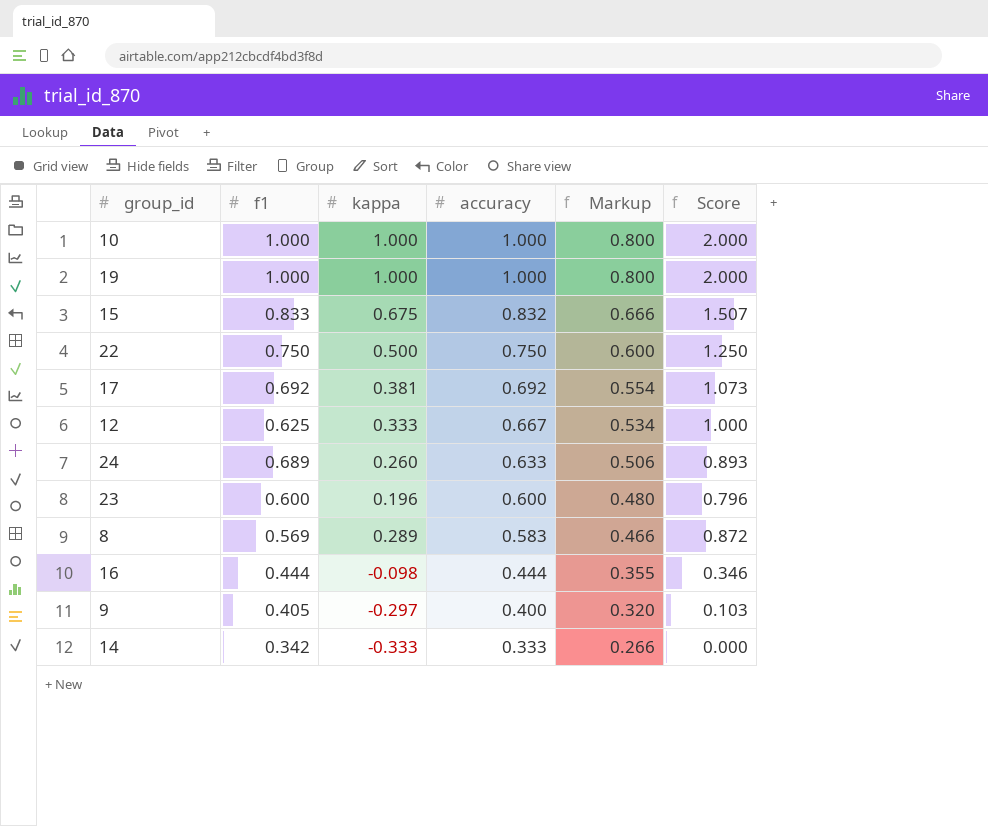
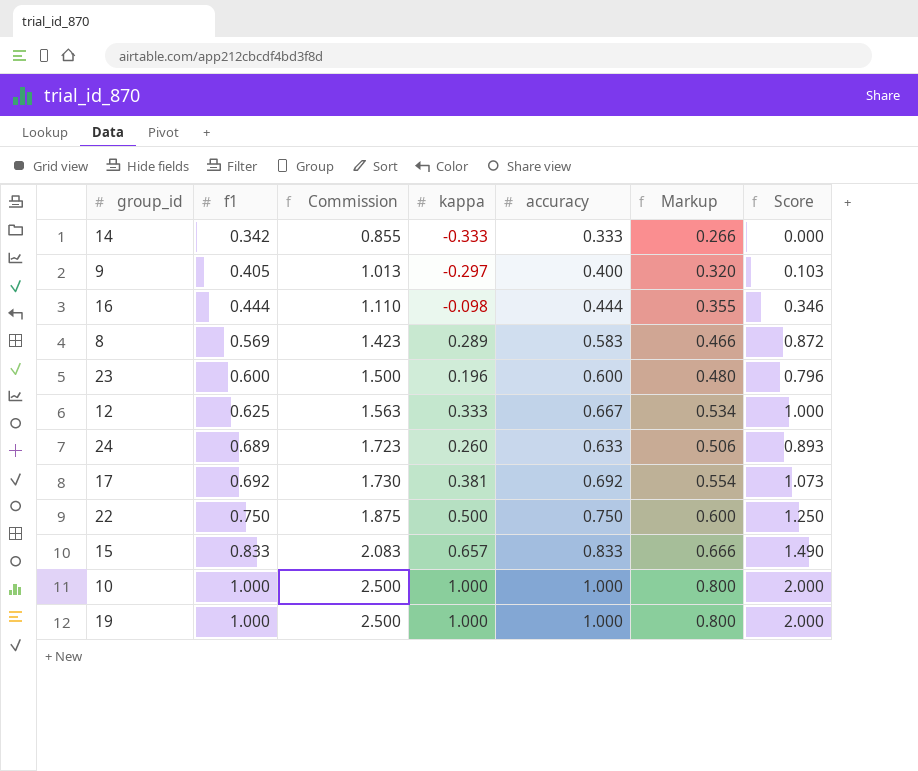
row order: accuracy descending -> f1 ascending
column Commission | formula: none -> [f1] * 2.5
15 | kappa: 0.675 -> 0.657
15 | accuracy: 0.832 -> 0.833
15 | Score: 1.507 -> 1.490

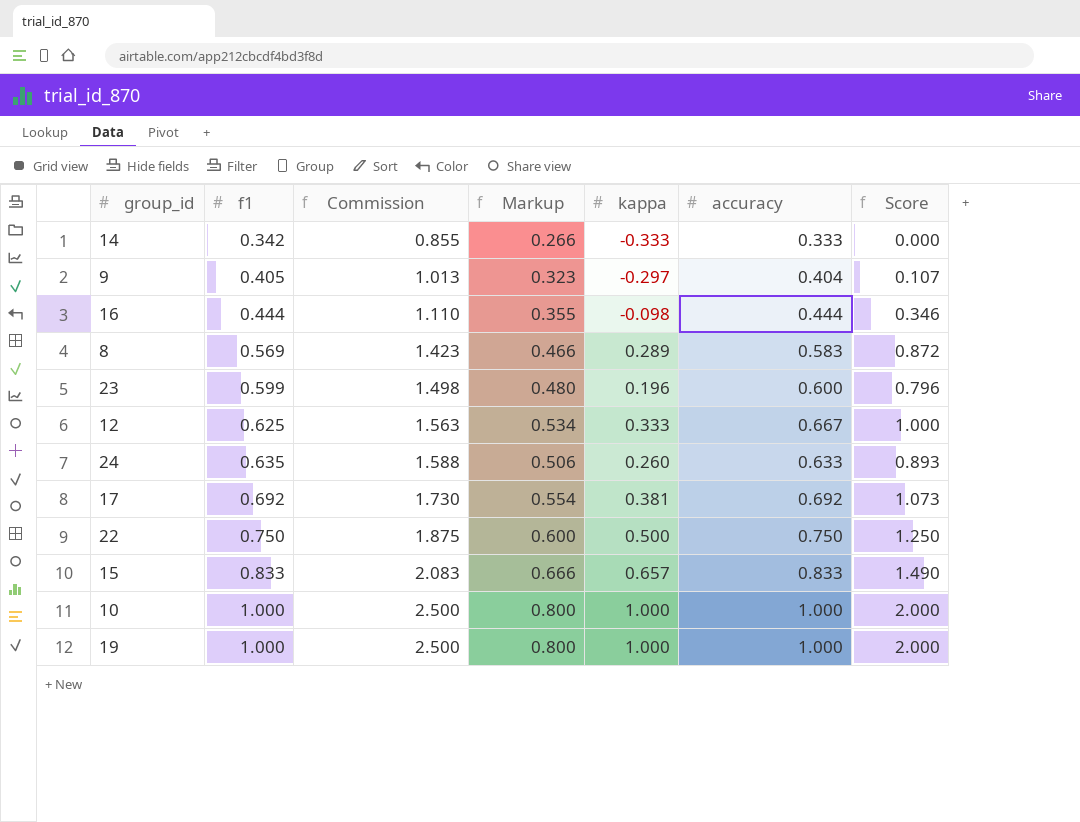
column Markup | position: 6 -> 4
9 | Markup: 0.320 -> 0.323
9 | accuracy: 0.400 -> 0.404
9 | Score: 0.103 -> 0.107
23 | f1: 0.600 -> 0.599
23 | Commission: 1.500 -> 1.498
24 | f1: 0.689 -> 0.635
24 | Commission: 1.723 -> 1.588

